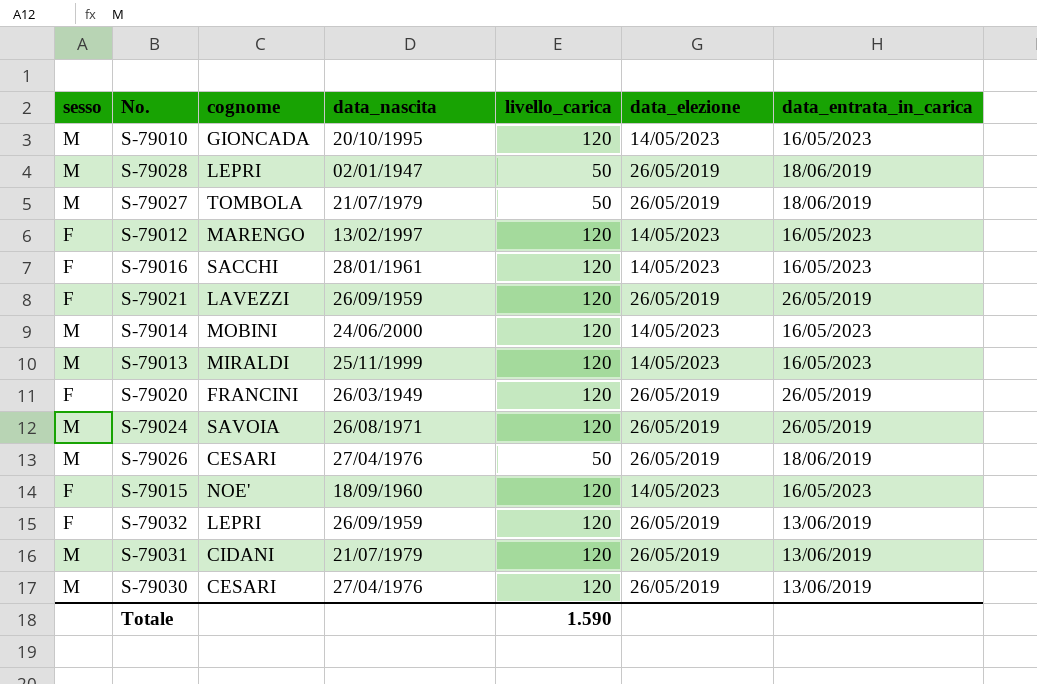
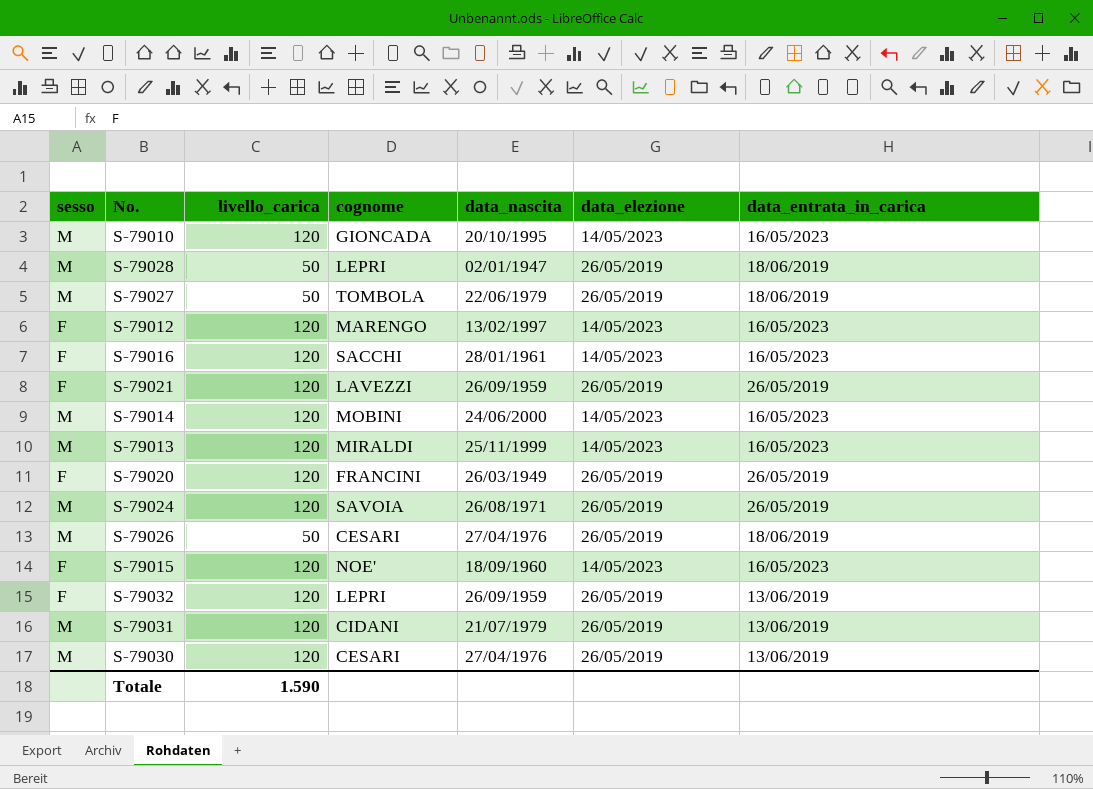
column livello_carica | position: 5 -> 3
S-79027 | data_nascita: 21/07/1979 -> 22/06/1979

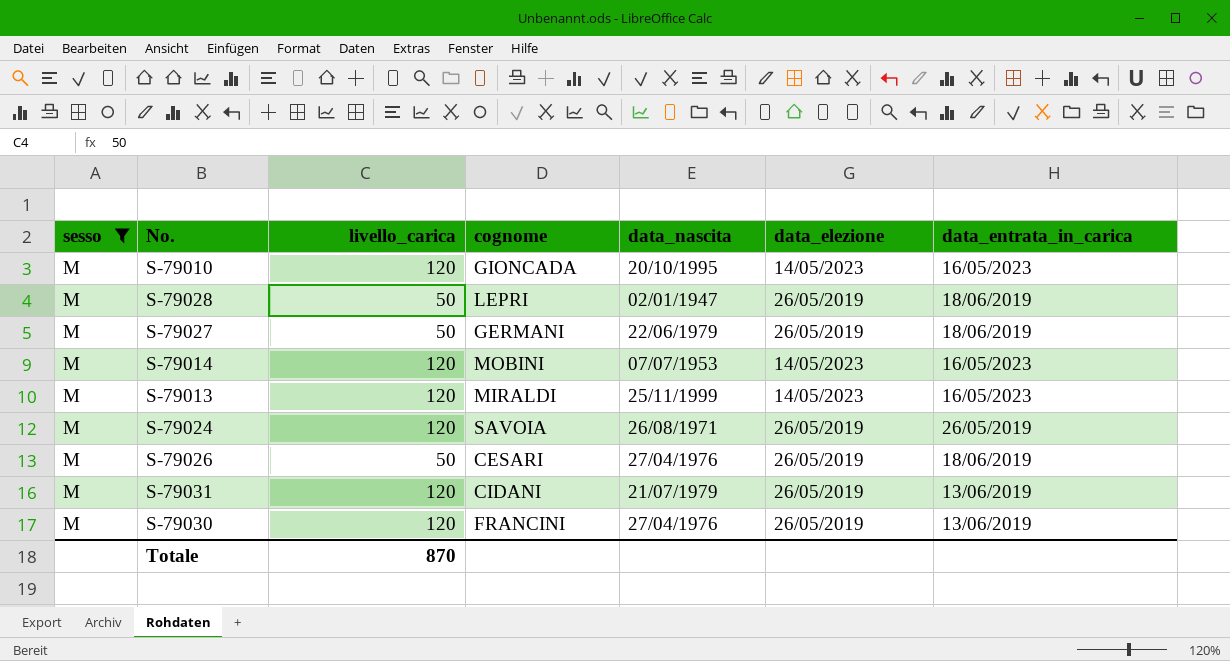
filter: none -> sesso = M
S-79027 | cognome: TOMBOLA -> GERMANI
S-79014 | data_nascita: 24/06/2000 -> 07/07/1953
S-79030 | cognome: CESARI -> FRANCINI
Totale | livello_carica: 1.590 -> 870

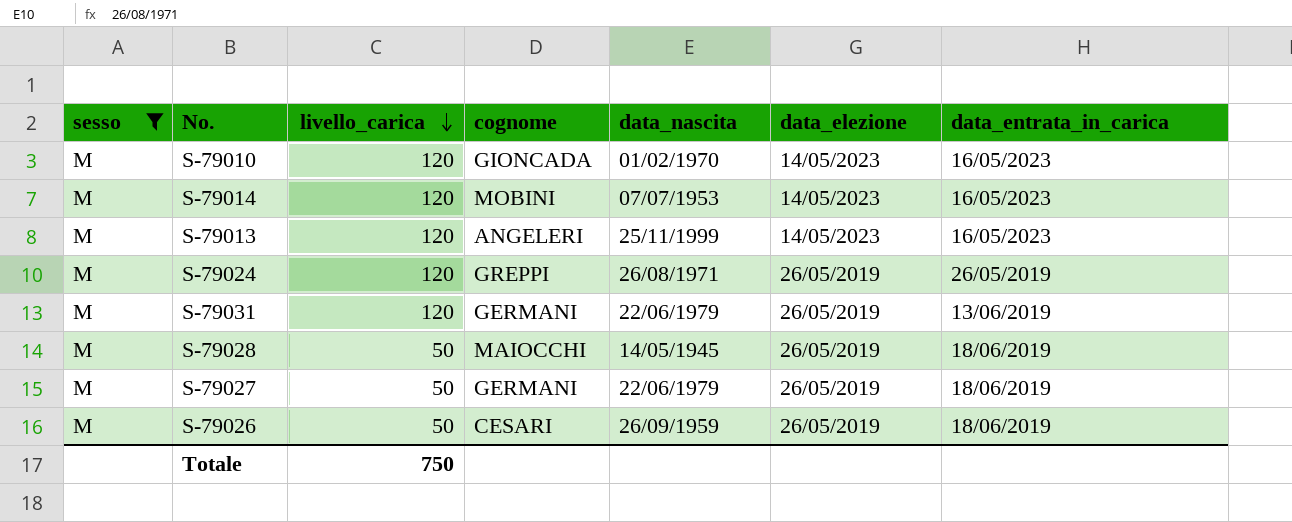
row order: none -> livello_carica descending
row S-79030: M | 120 | FRANCINI | 27/04/1976 | 26/05/2019 | 13/06/2019 -> none
S-79010 | data_nascita: 20/10/1995 -> 01/02/1970
S-79013 | cognome: MIRALDI -> ANGELERI
S-79024 | cognome: SAVOIA -> GREPPI
S-79031 | cognome: CIDANI -> GERMANI
S-79031 | data_nascita: 21/07/1979 -> 22/06/1979
S-79028 | cognome: LEPRI -> MAIOCCHI
S-79028 | data_nascita: 02/01/1947 -> 14/05/1945
S-79026 | data_nascita: 27/04/1976 -> 26/09/1959
Totale | livello_carica: 870 -> 750

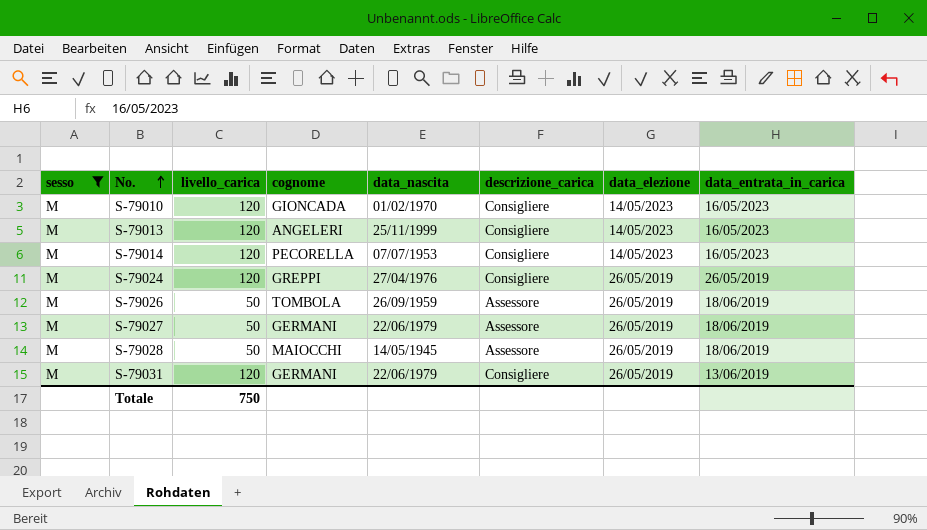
row order: livello_carica descending -> No. ascending
column descrizione_carica | position: none -> 6
S-79014 | cognome: MOBINI -> PECORELLA
S-79024 | data_nascita: 26/08/1971 -> 27/04/1976
S-79026 | cognome: CESARI -> TOMBOLA

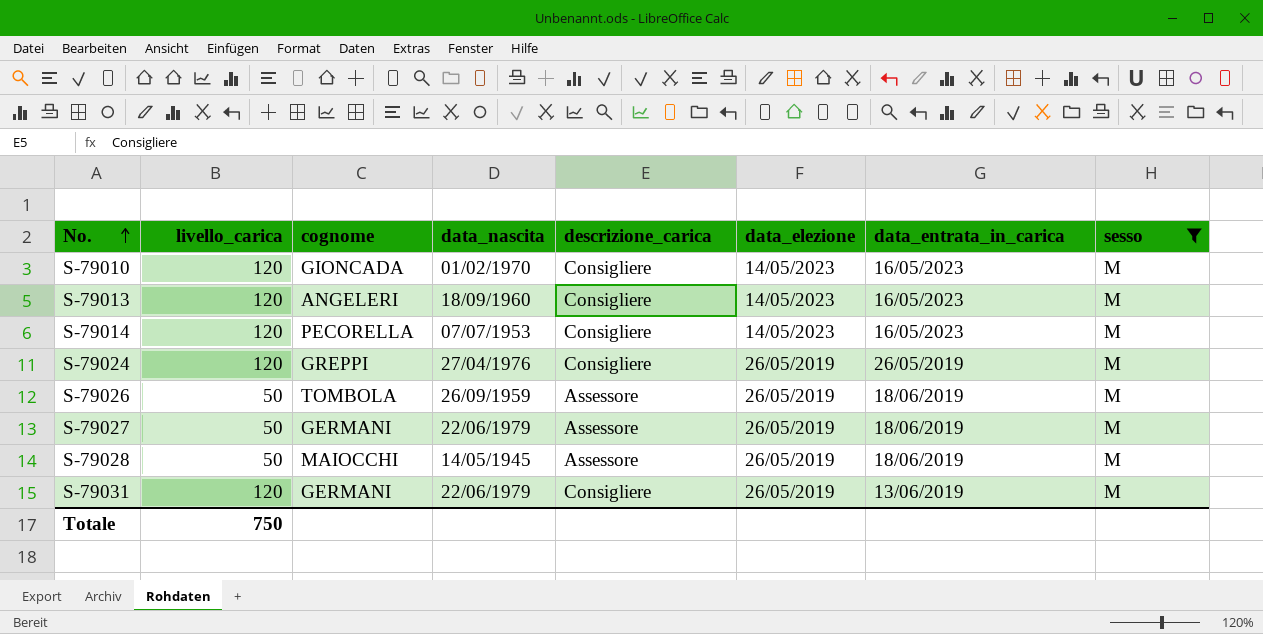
column sesso | position: 1 -> 8
S-79013 | data_nascita: 25/11/1999 -> 18/09/1960

